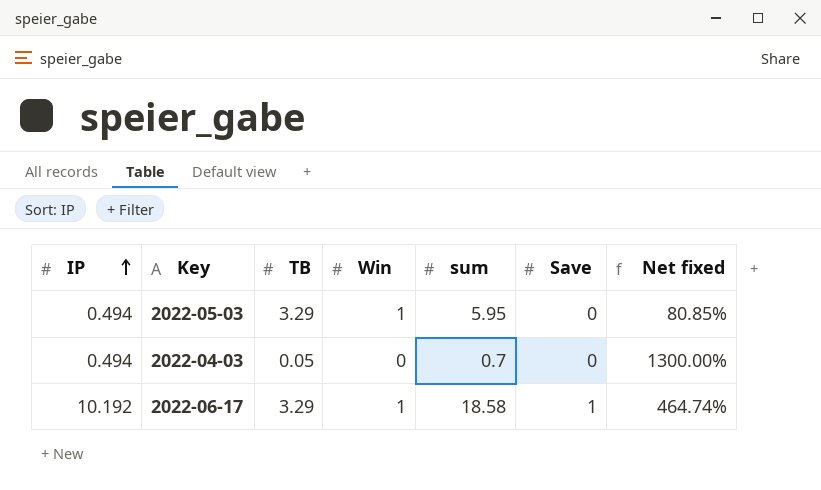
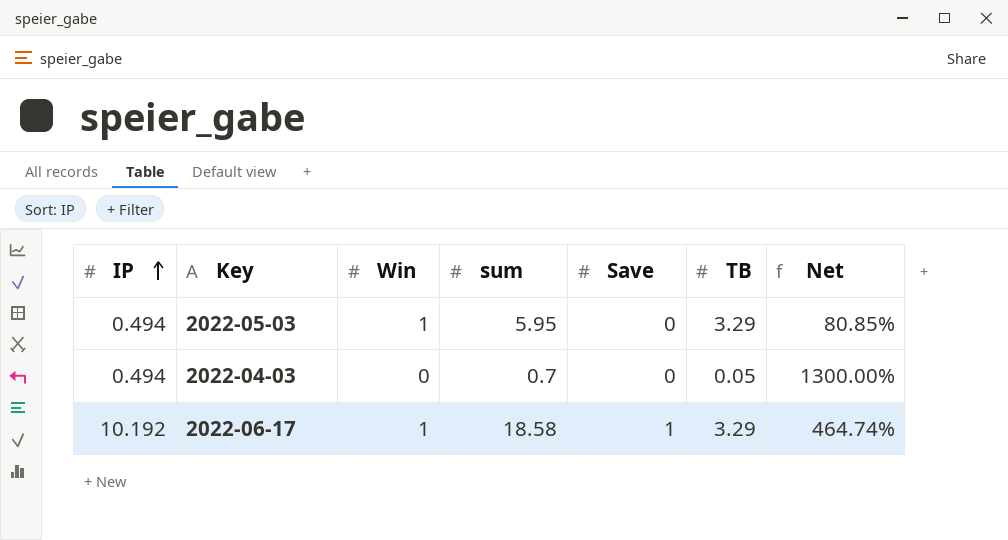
column TB | position: 3 -> 6
column name: Net fixed -> Net

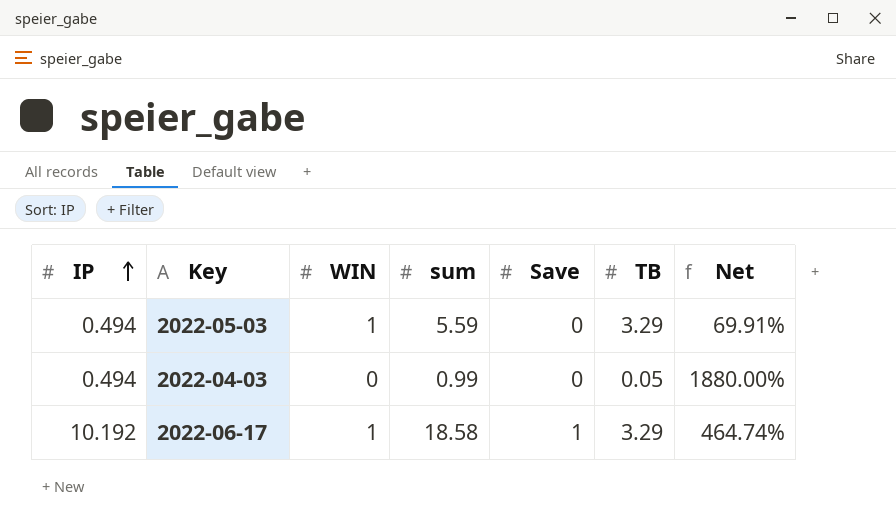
column name: Win -> WIN
2022-05-03 | sum: 5.95 -> 5.59
2022-05-03 | Net: 80.85% -> 69.91%
2022-04-03 | sum: 0.7 -> 0.99
2022-04-03 | Net: 1300.00% -> 1880.00%

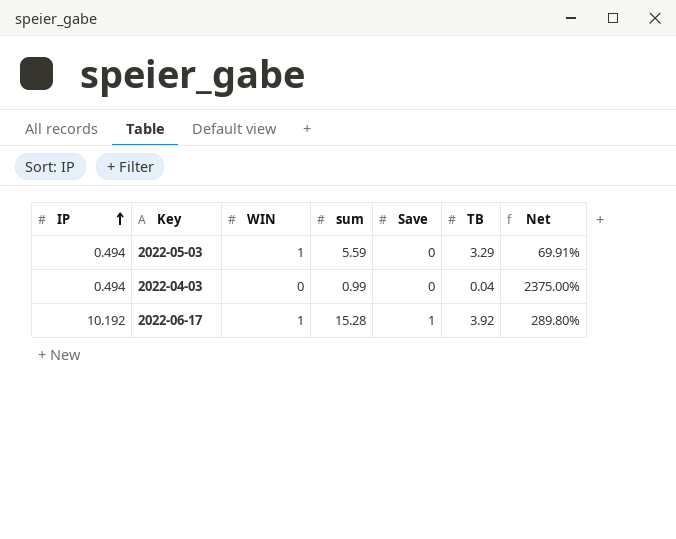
2022-04-03 | TB: 0.05 -> 0.04
2022-04-03 | Net: 1880.00% -> 2375.00%
2022-06-17 | sum: 18.58 -> 15.28
2022-06-17 | TB: 3.29 -> 3.92
2022-06-17 | Net: 464.74% -> 289.80%

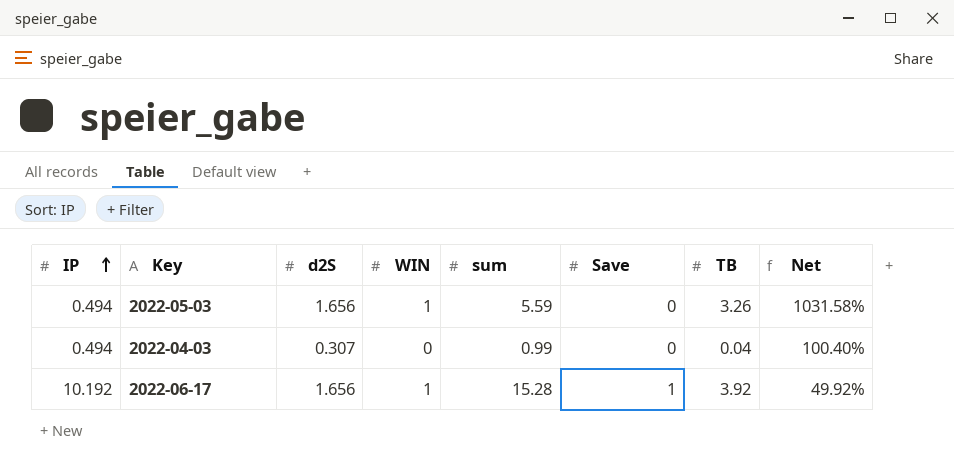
column d2S | position: none -> 3
column Net | formula: ([sum] - [TB]) / [TB] -> ([sum] - [IP]) / [IP]
2022-05-03 | TB: 3.29 -> 3.26

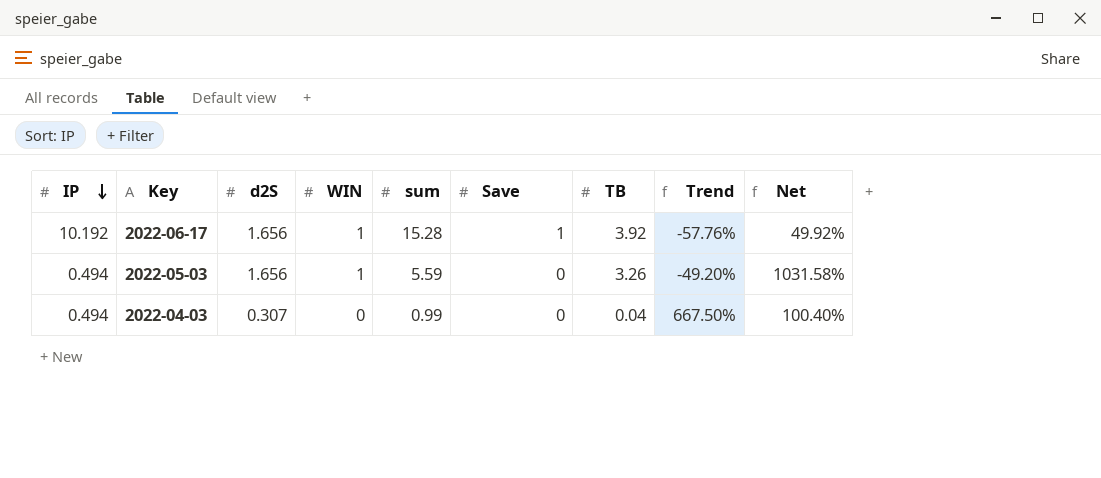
row order: IP ascending -> IP descending
column Trend | formula: none -> ([d2S] - [TB]) / [TB]

